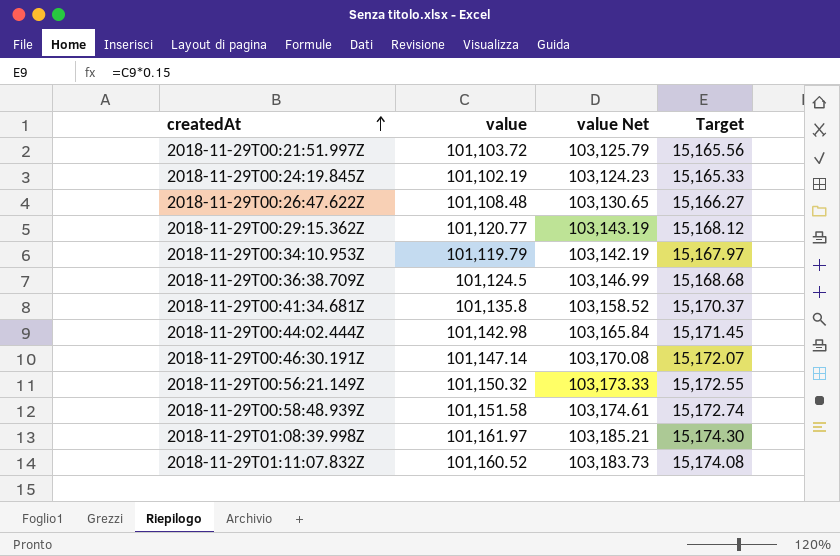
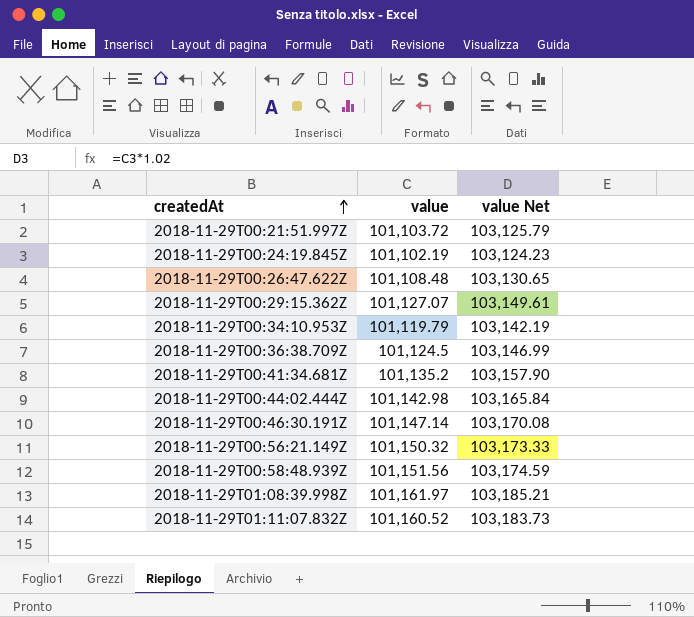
column Target | formula: [value] * 0.15 -> none
2018-11-29T00:29:15.362Z | value: 101,120.77 -> 101,127.07
2018-11-29T00:29:15.362Z | value Net: 103,143.19 -> 103,149.61
2018-11-29T00:41:34.681Z | value: 101,135.8 -> 101,135.2
2018-11-29T00:41:34.681Z | value Net: 103,158.52 -> 103,157.90
2018-11-29T00:58:48.939Z | value: 101,151.58 -> 101,151.56
2018-11-29T00:58:48.939Z | value Net: 103,174.61 -> 103,174.59

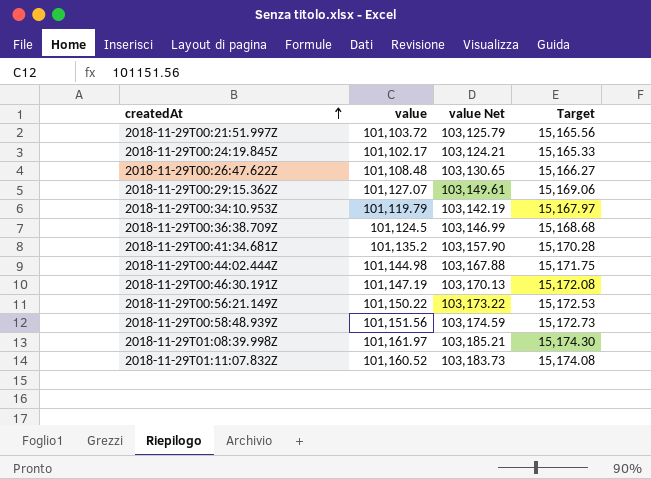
column Target | formula: none -> [value] * 0.15
2018-11-29T00:24:19.845Z | value: 101,102.19 -> 101,102.17
2018-11-29T00:24:19.845Z | value Net: 103,124.23 -> 103,124.21
2018-11-29T00:44:02.444Z | value: 101,142.98 -> 101,144.98
2018-11-29T00:44:02.444Z | value Net: 103,165.84 -> 103,167.88
2018-11-29T00:46:30.191Z | value: 101,147.14 -> 101,147.19
2018-11-29T00:46:30.191Z | value Net: 103,170.08 -> 103,170.13
2018-11-29T00:56:21.149Z | value: 101,150.32 -> 101,150.22
2018-11-29T00:56:21.149Z | value Net: 103,173.33 -> 103,173.22

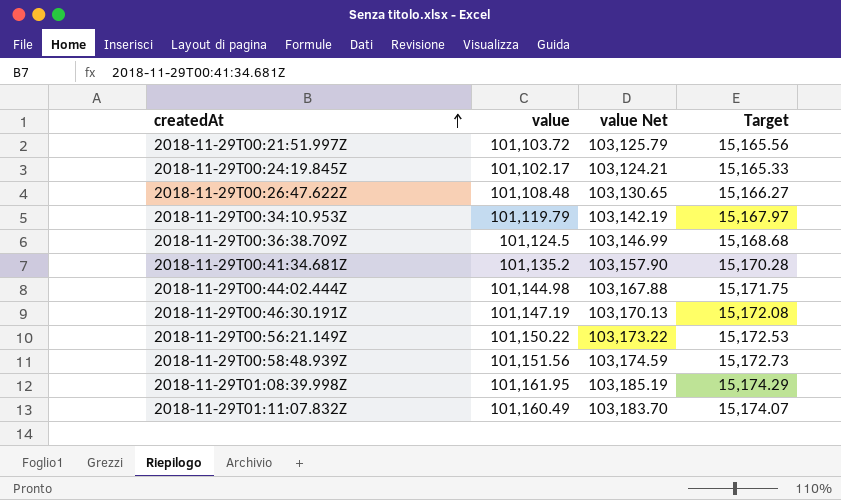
row 2018-11-29T00:29:15.362Z: 101,127.07 | 103,149.61 | 15,169.06 -> none
2018-11-29T01:08:39.998Z | value: 101,161.97 -> 101,161.95
2018-11-29T01:08:39.998Z | value Net: 103,185.21 -> 103,185.19
2018-11-29T01:08:39.998Z | Target: 15,174.30 -> 15,174.29
2018-11-29T01:11:07.832Z | value: 101,160.52 -> 101,160.49
2018-11-29T01:11:07.832Z | value Net: 103,183.73 -> 103,183.70
2018-11-29T01:11:07.832Z | Target: 15,174.08 -> 15,174.07

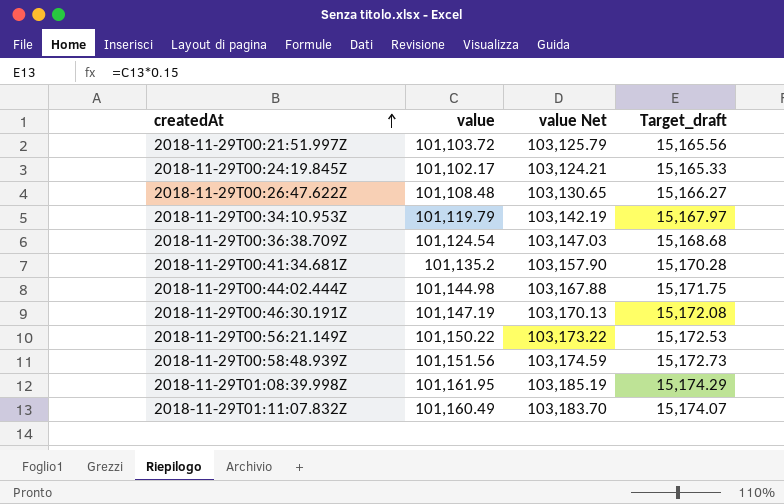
column name: Target -> Target_draft
2018-11-29T00:36:38.709Z | value: 101,124.5 -> 101,124.54
2018-11-29T00:36:38.709Z | value Net: 103,146.99 -> 103,147.03

